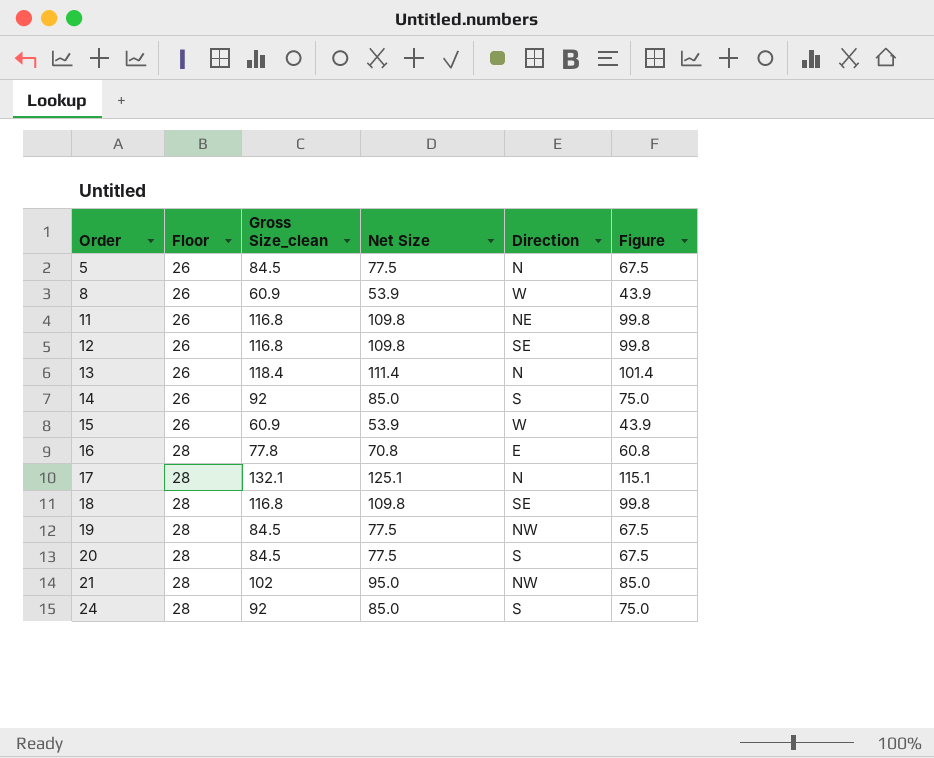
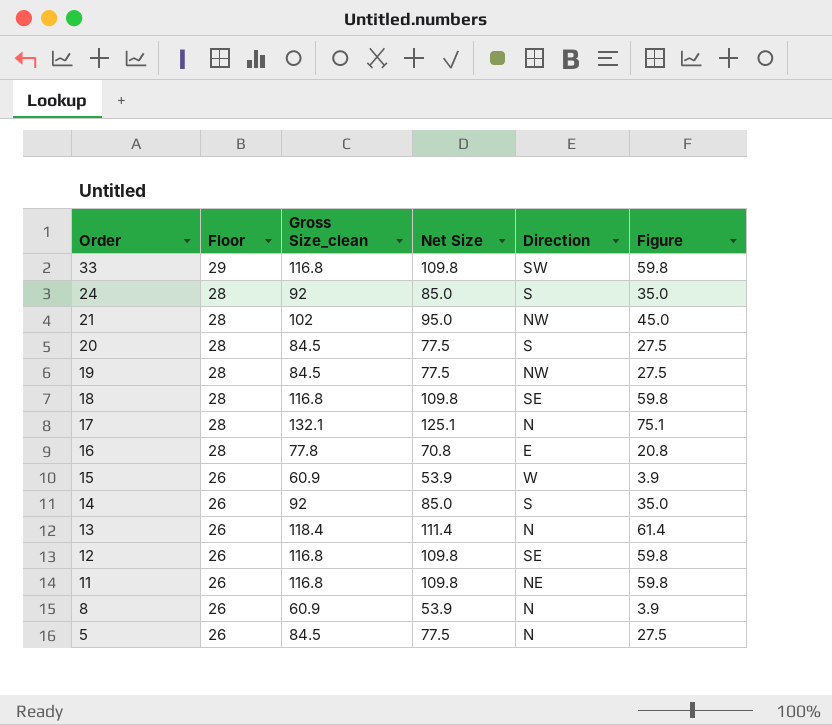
row order: Order ascending -> Order descending
column Figure | formula: [Net Size] - 10 -> [Net Size] - 50
row 33: none -> 29 | 116.8 | 109.8 | SW | 59.8
8 | Direction: W -> N

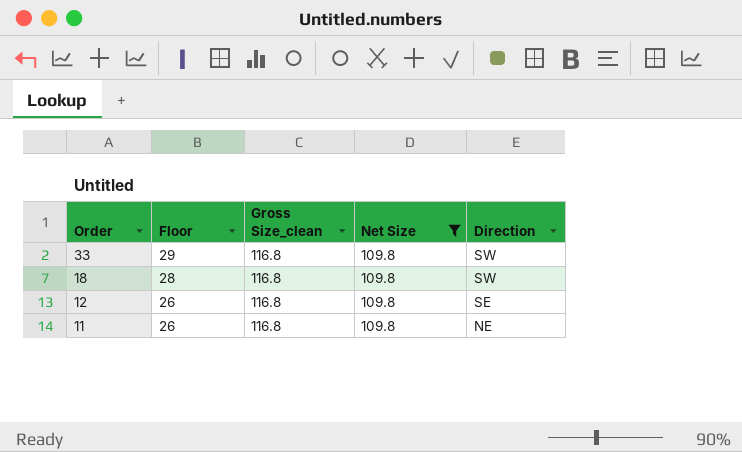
filter: none -> Net Size = 109.8
column Figure | formula: [Net Size] - 50 -> none
18 | Direction: SE -> SW

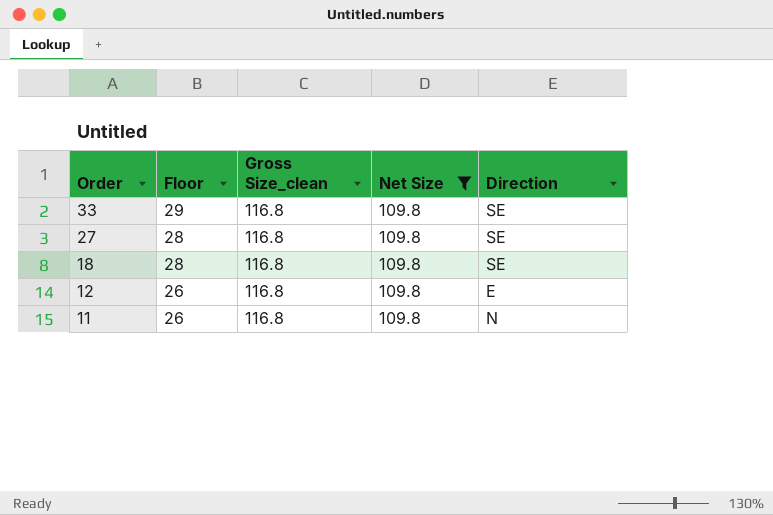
33 | Direction: SW -> SE
row 27: none -> 28 | 116.8 | 109.8 | SE
18 | Direction: SW -> SE
12 | Direction: SE -> E
11 | Direction: NE -> N

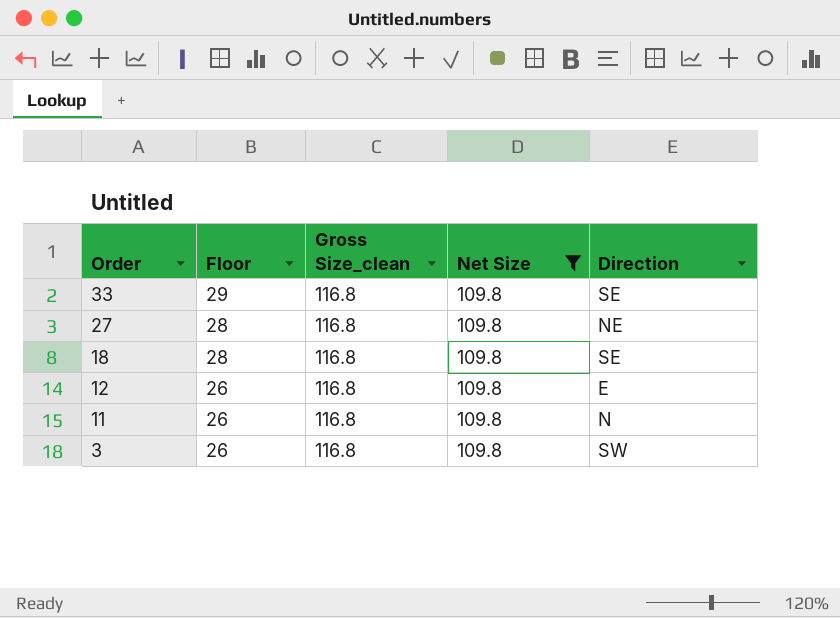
27 | Direction: SE -> NE
row 3: none -> 26 | 116.8 | 109.8 | SW

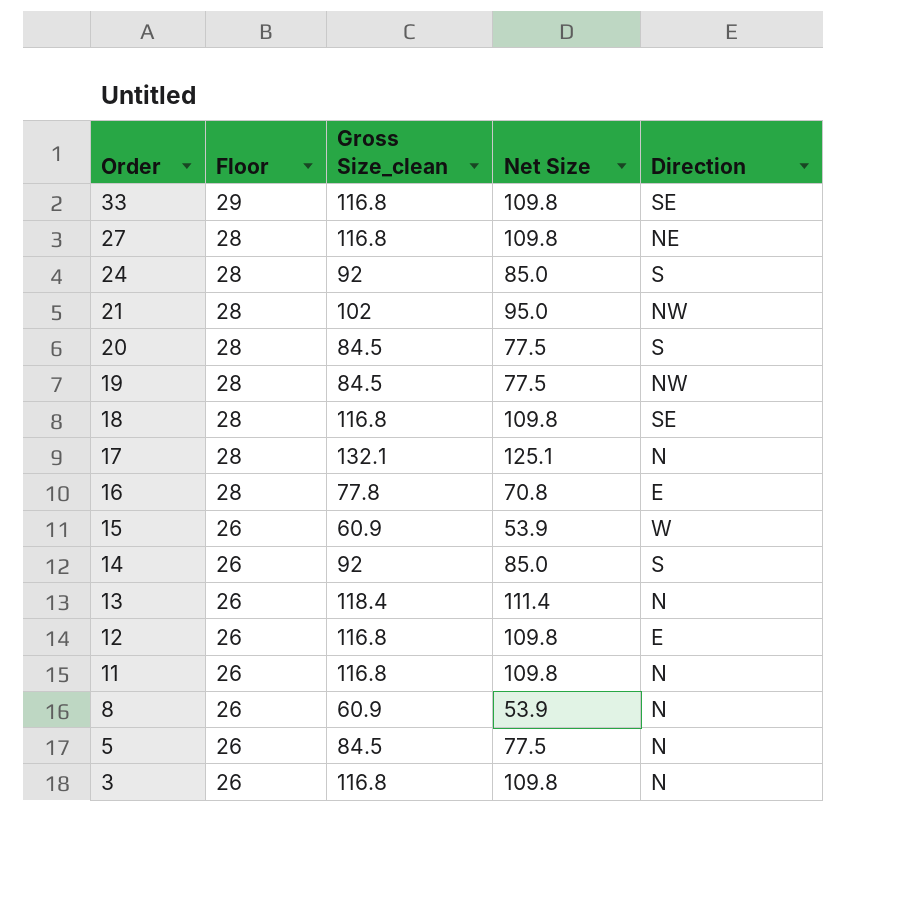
filter: Net Size = 109.8 -> none
3 | Direction: SW -> N

